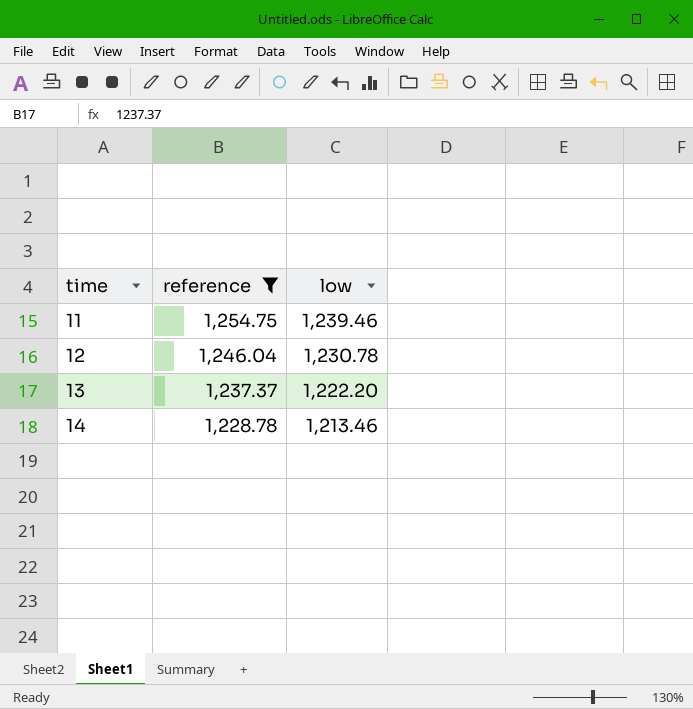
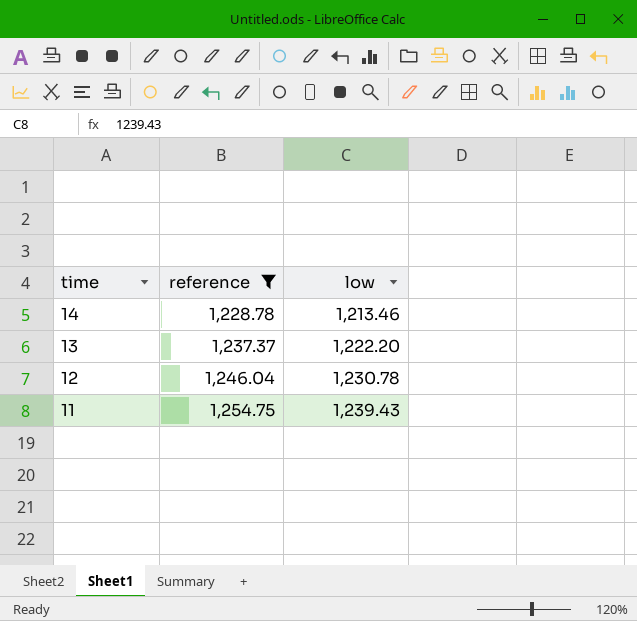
row order: time ascending -> time descending
11 | low: 1,239.46 -> 1,239.43

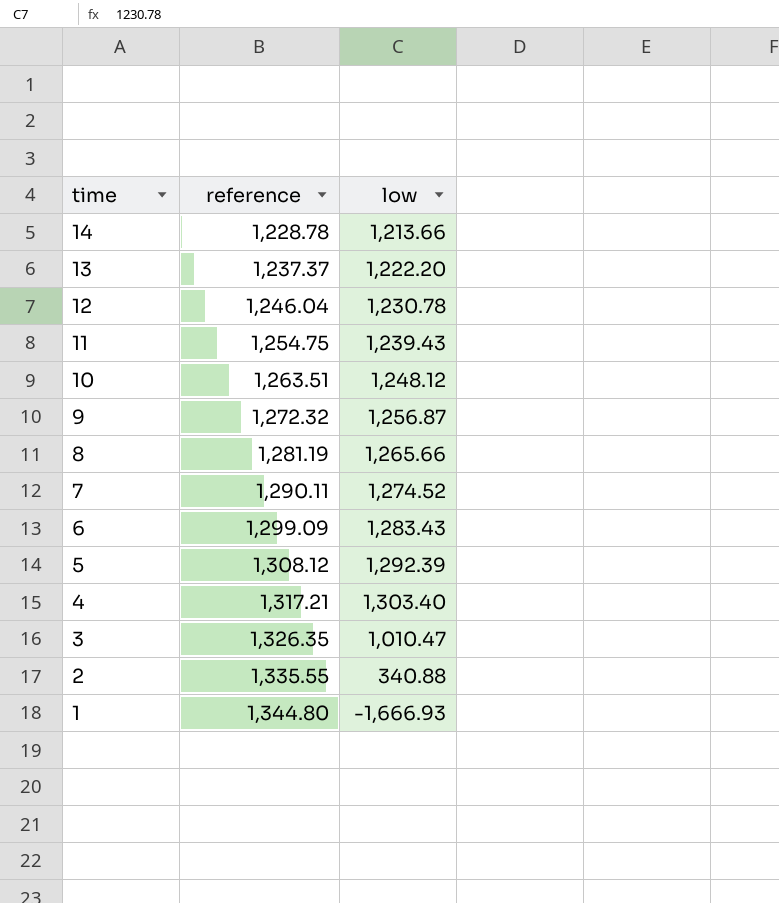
filter: reference <= 1,254.75 -> none
14 | low: 1,213.46 -> 1,213.66

